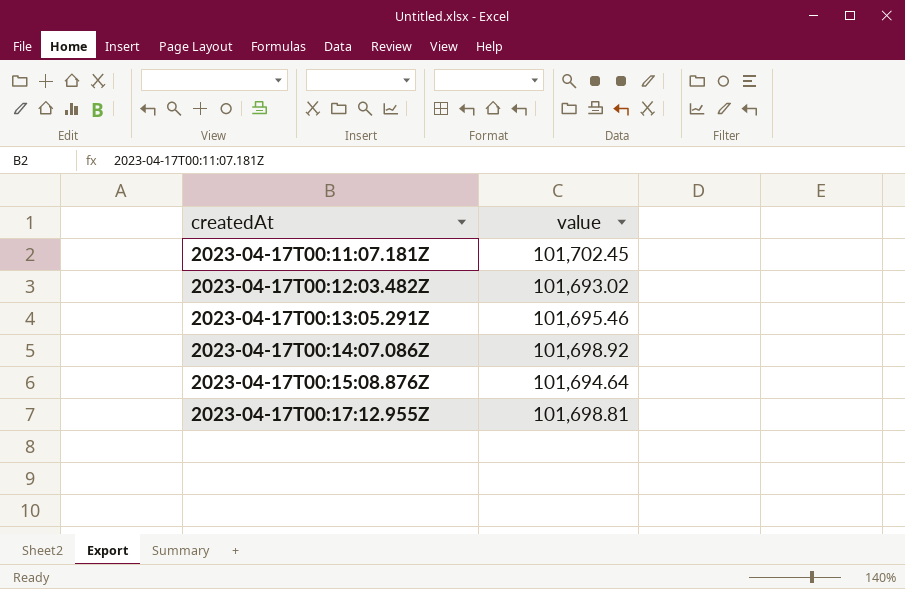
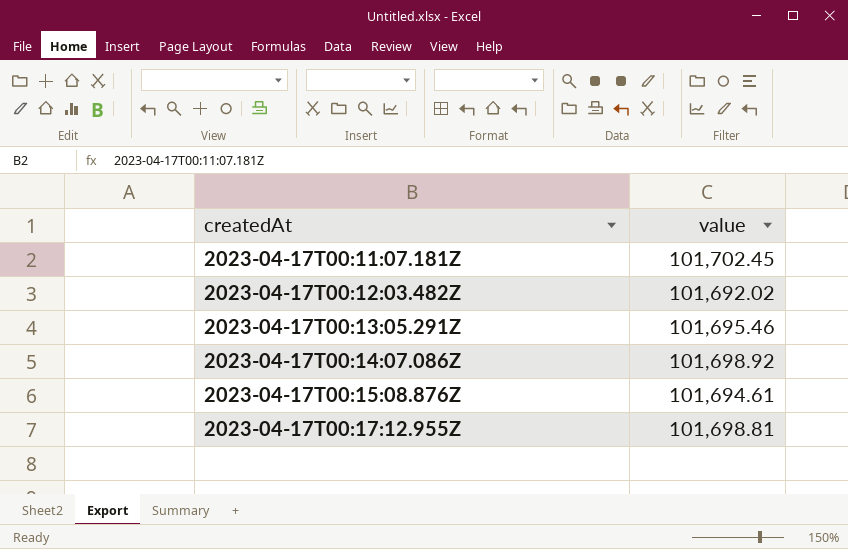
2023-04-17T00:12:03.482Z | value: 101,693.02 -> 101,692.02
2023-04-17T00:15:08.876Z | value: 101,694.64 -> 101,694.61

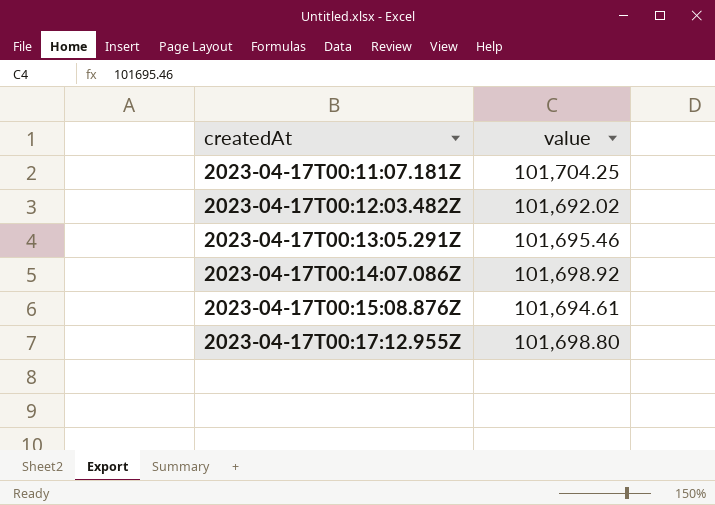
2023-04-17T00:11:07.181Z | value: 101,702.45 -> 101,704.25
2023-04-17T00:17:12.955Z | value: 101,698.81 -> 101,698.80

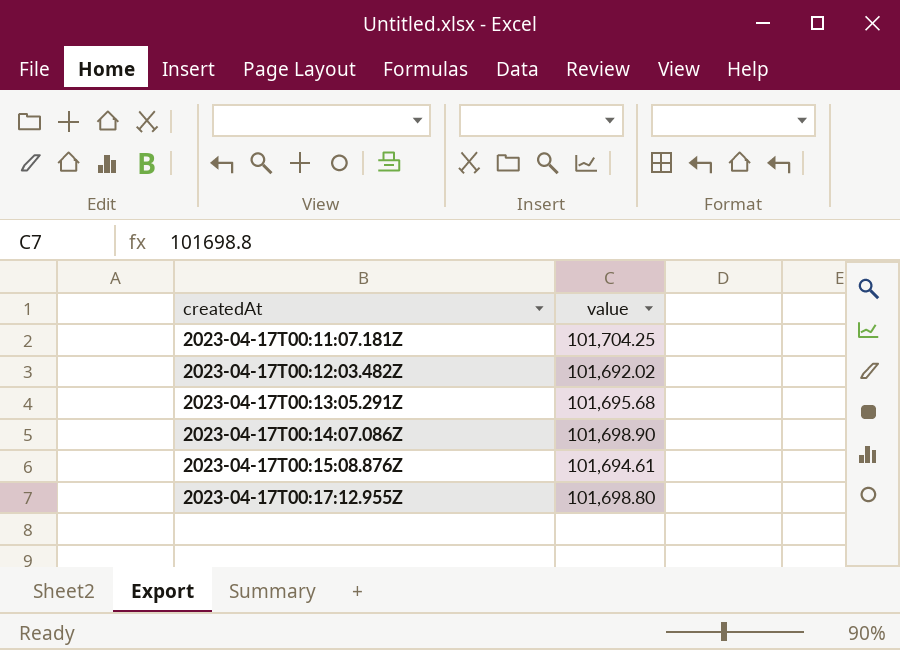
2023-04-17T00:13:05.291Z | value: 101,695.46 -> 101,695.68
2023-04-17T00:14:07.086Z | value: 101,698.92 -> 101,698.90

